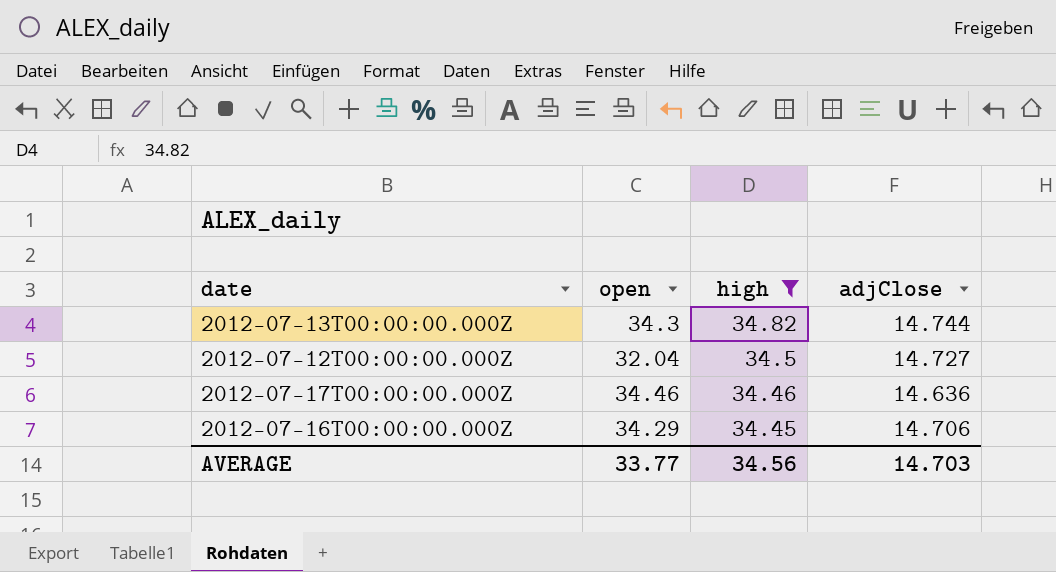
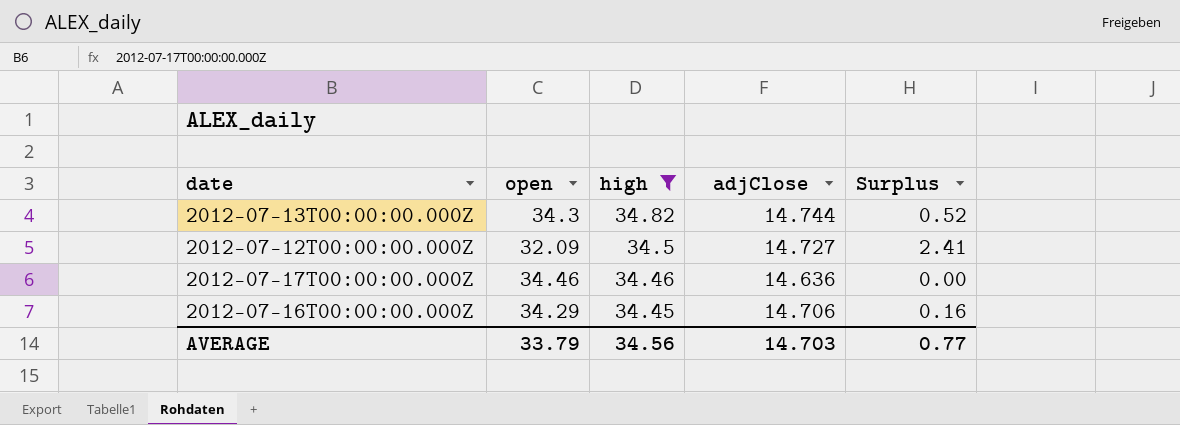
column Surplus | formula: none -> [high] - [open]
2012-07-12T00:00:00.000Z | open: 32.04 -> 32.09
AVERAGE | open: 33.77 -> 33.79

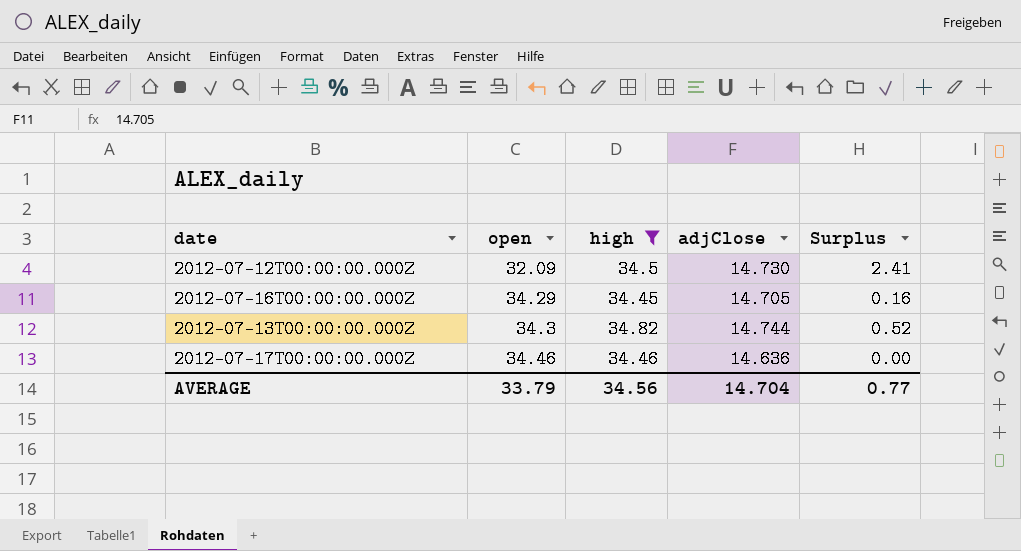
row order: high descending -> open ascending
2012-07-12T00:00:00.000Z | adjClose: 14.727 -> 14.730
2012-07-16T00:00:00.000Z | adjClose: 14.706 -> 14.705
AVERAGE | adjClose: 14.703 -> 14.704

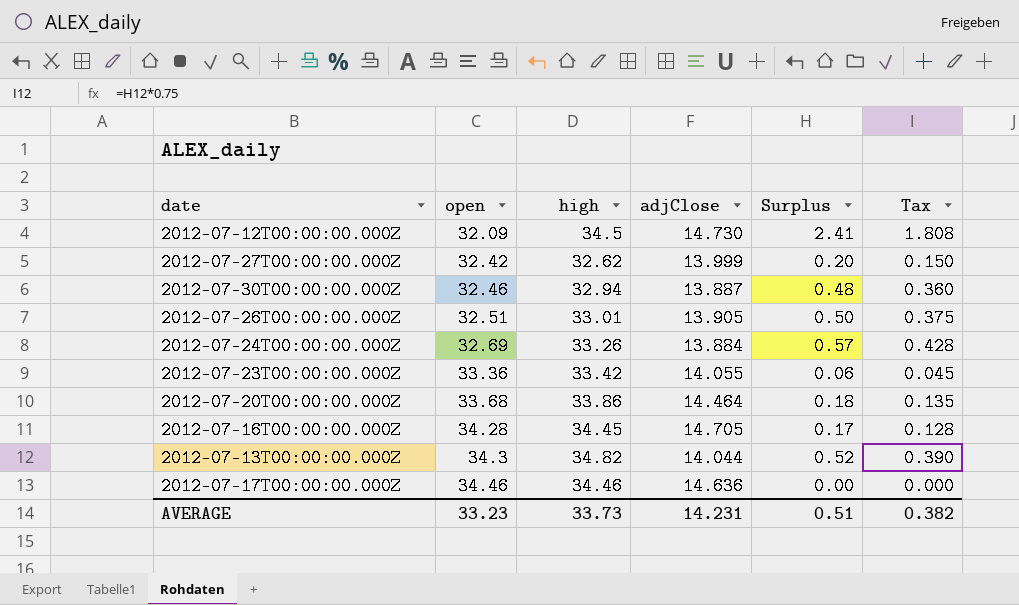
filter: high >= 34.45 -> none
column Tax | formula: none -> [Surplus] * 0.75
2012-07-16T00:00:00.000Z | open: 34.29 -> 34.28
2012-07-16T00:00:00.000Z | Surplus: 0.16 -> 0.17
2012-07-13T00:00:00.000Z | adjClose: 14.744 -> 14.044
AVERAGE | open: 33.79 -> 33.23
AVERAGE | high: 34.56 -> 33.73
AVERAGE | adjClose: 14.704 -> 14.231
AVERAGE | Surplus: 0.77 -> 0.51

